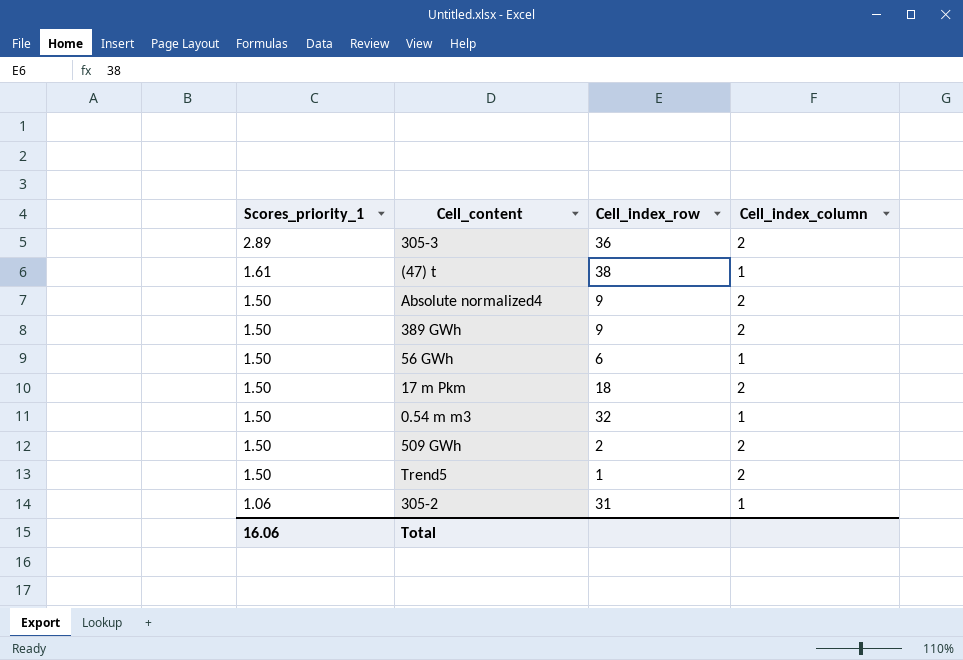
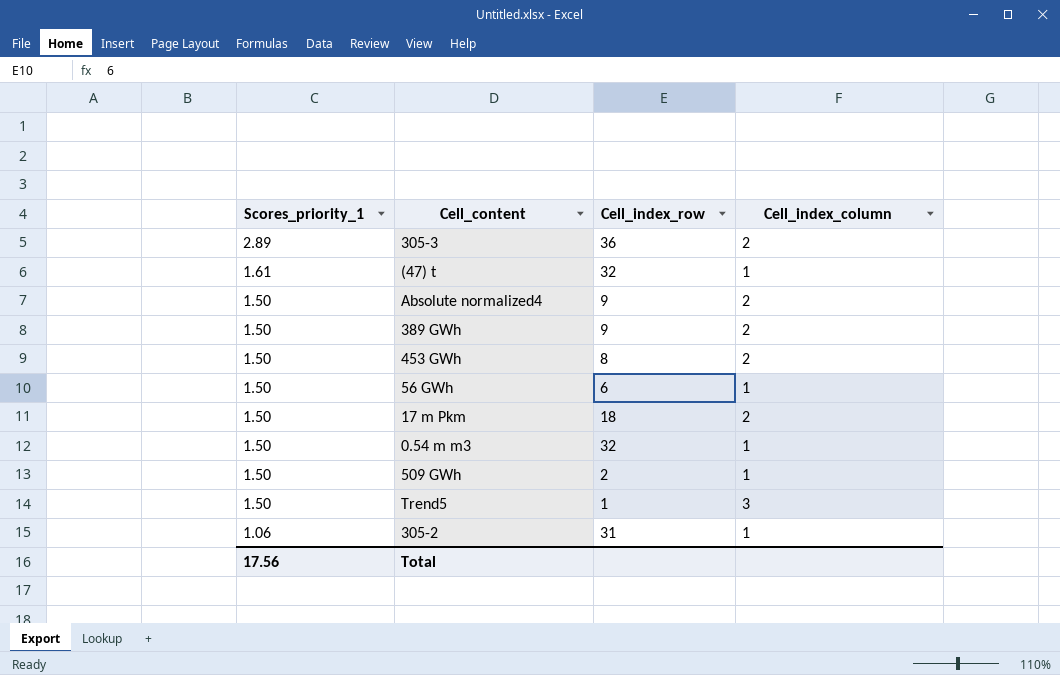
(47) t | Cell_index_row: 38 -> 32
row 453 GWh: none -> 1.50 | 8 | 2
509 GWh | Cell_index_column: 2 -> 1
Trend5 | Cell_index_column: 2 -> 3
Total | Scores_priority_1: 16.06 -> 17.56

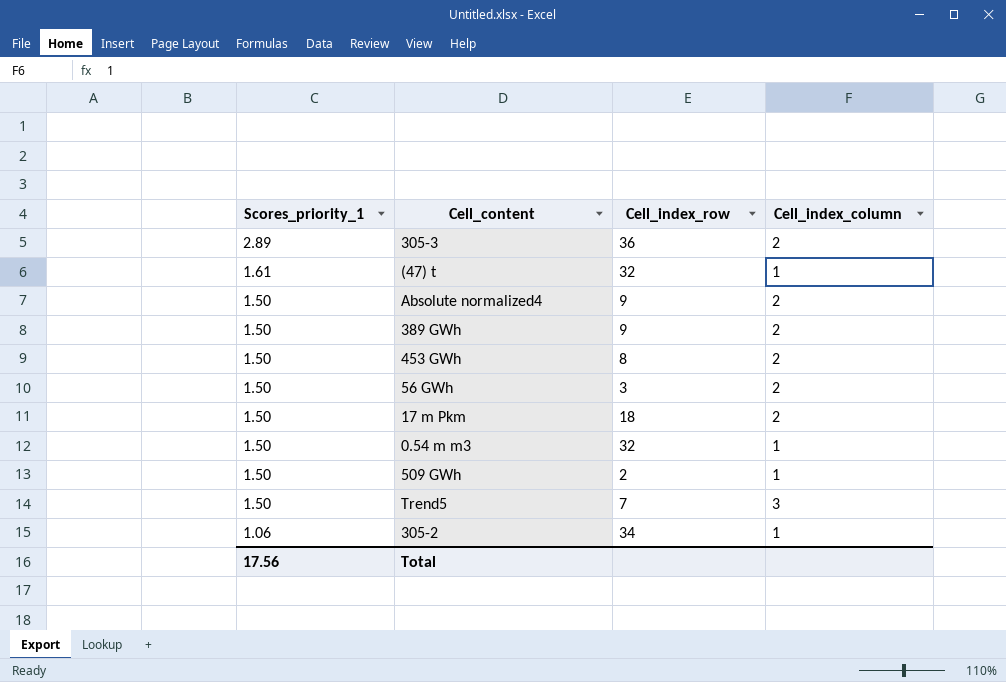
56 GWh | Cell_index_row: 6 -> 3
56 GWh | Cell_index_column: 1 -> 2
Trend5 | Cell_index_row: 1 -> 7
305-2 | Cell_index_row: 31 -> 34

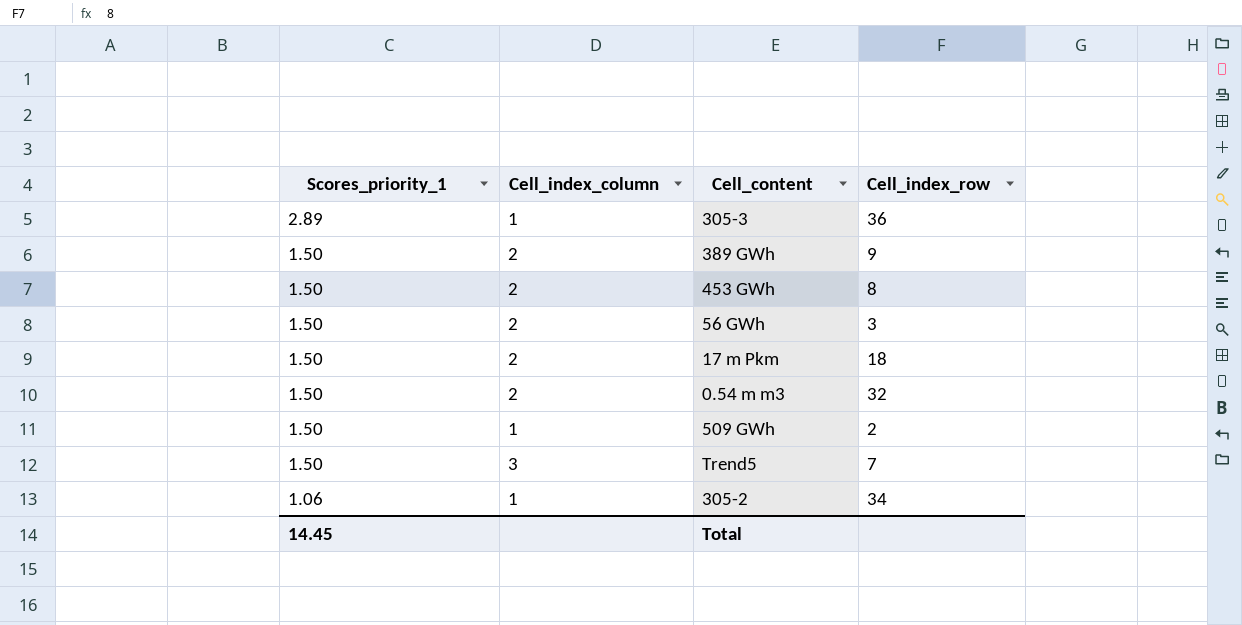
column Cell_index_column | position: 4 -> 2
row (47) t: 1.61 | 32 | 1 -> none
row Absolute normalized4: 1.50 | 9 | 2 -> none
305-3 | Cell_index_column: 2 -> 1
0.54 m m3 | Cell_index_column: 1 -> 2
Total | Scores_priority_1: 17.56 -> 14.45

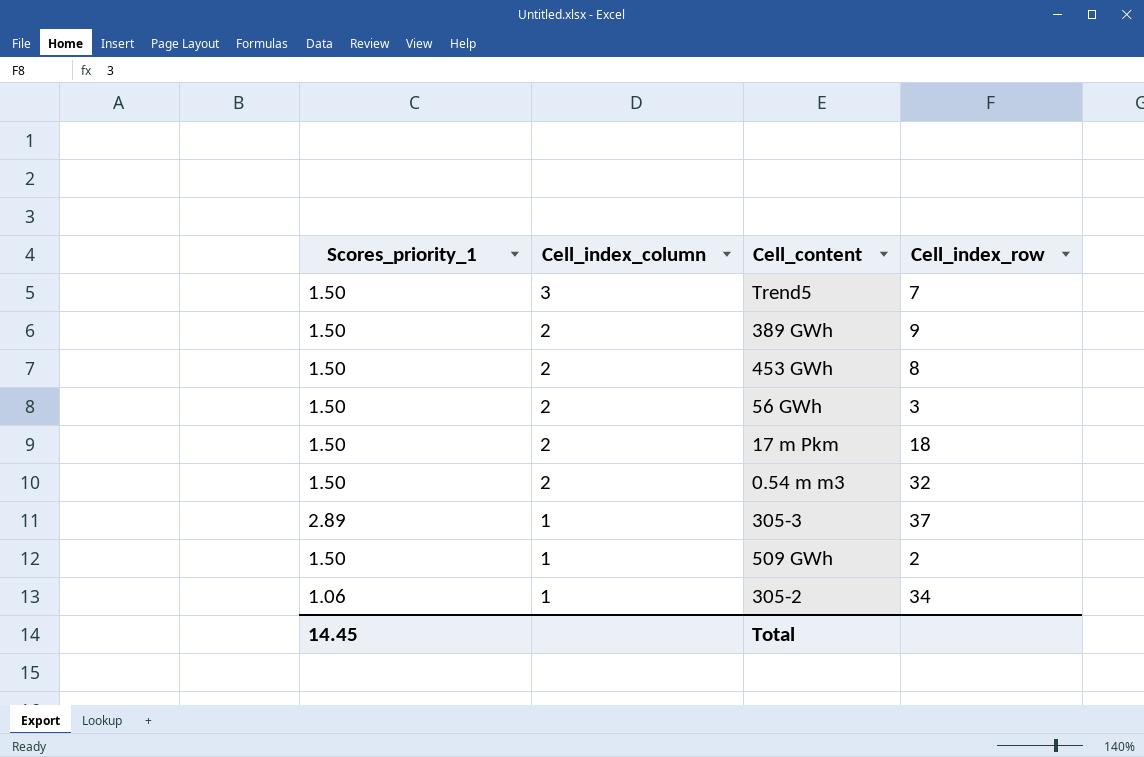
row order: Scores_priority_1 descending -> Cell_index_column descending
305-3 | Cell_index_row: 36 -> 37

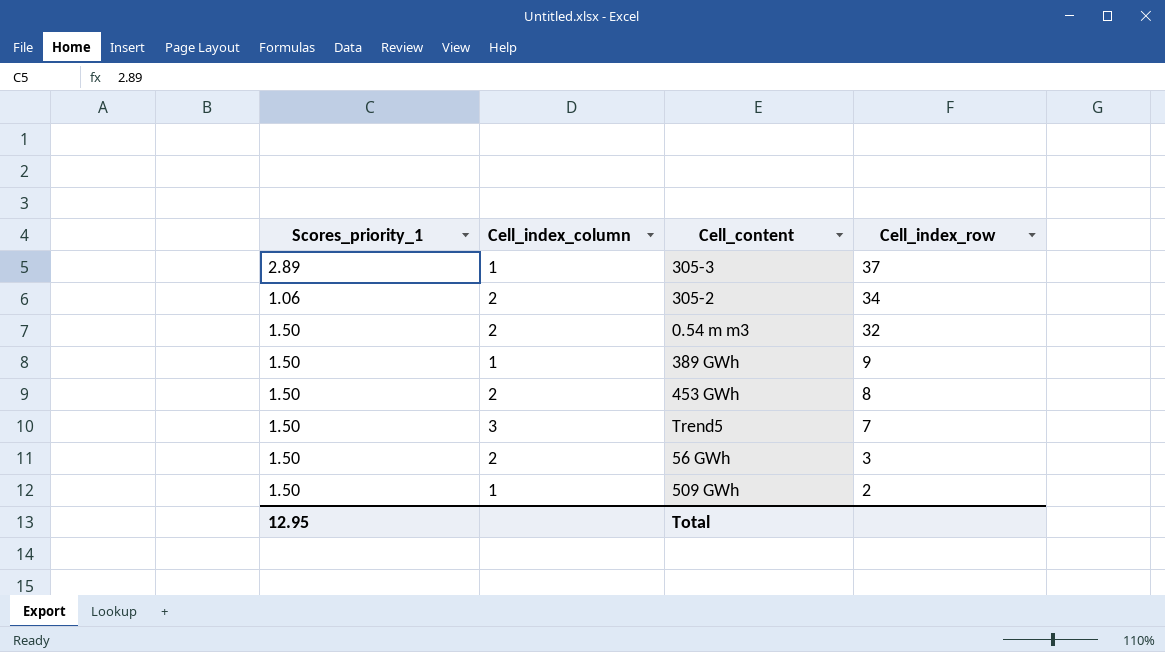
row order: Cell_index_column descending -> Cell_index_row descending
row 17 m Pkm: 1.50 | 2 | 18 -> none
305-2 | Cell_index_column: 1 -> 2
389 GWh | Cell_index_column: 2 -> 1
Total | Scores_priority_1: 14.45 -> 12.95

